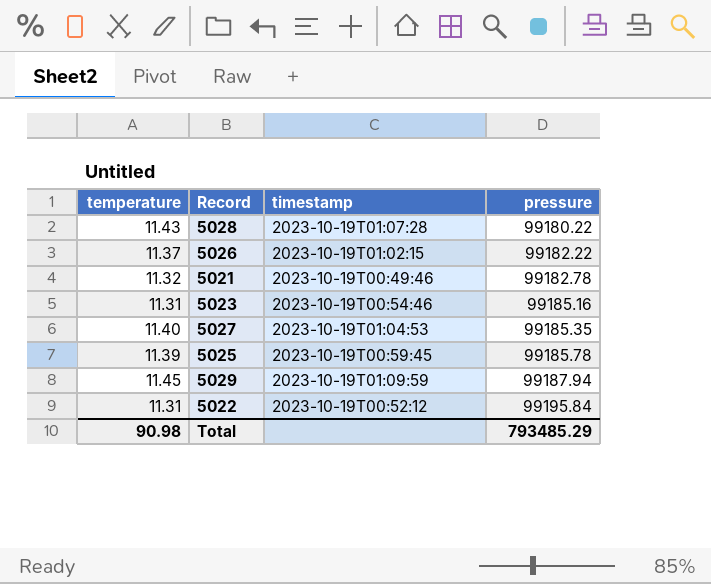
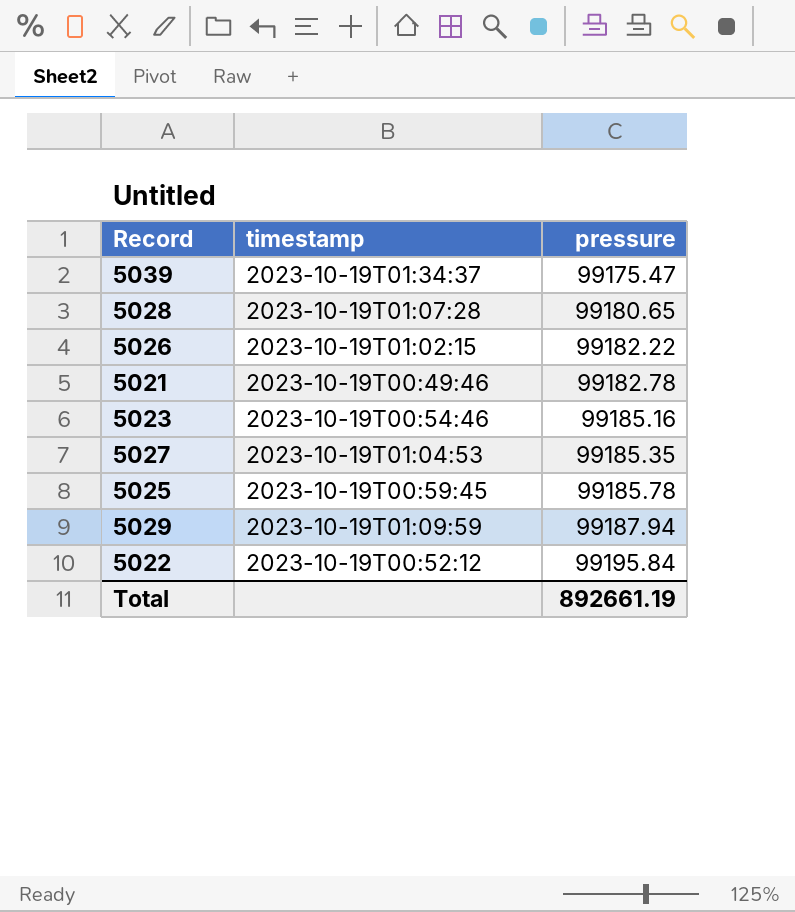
column temperature | position: 1 -> none
row 5039: none -> 2023-10-19T01:34:37 | 99175.47
5028 | pressure: 99180.22 -> 99180.65
Total | pressure: 793485.29 -> 892661.19

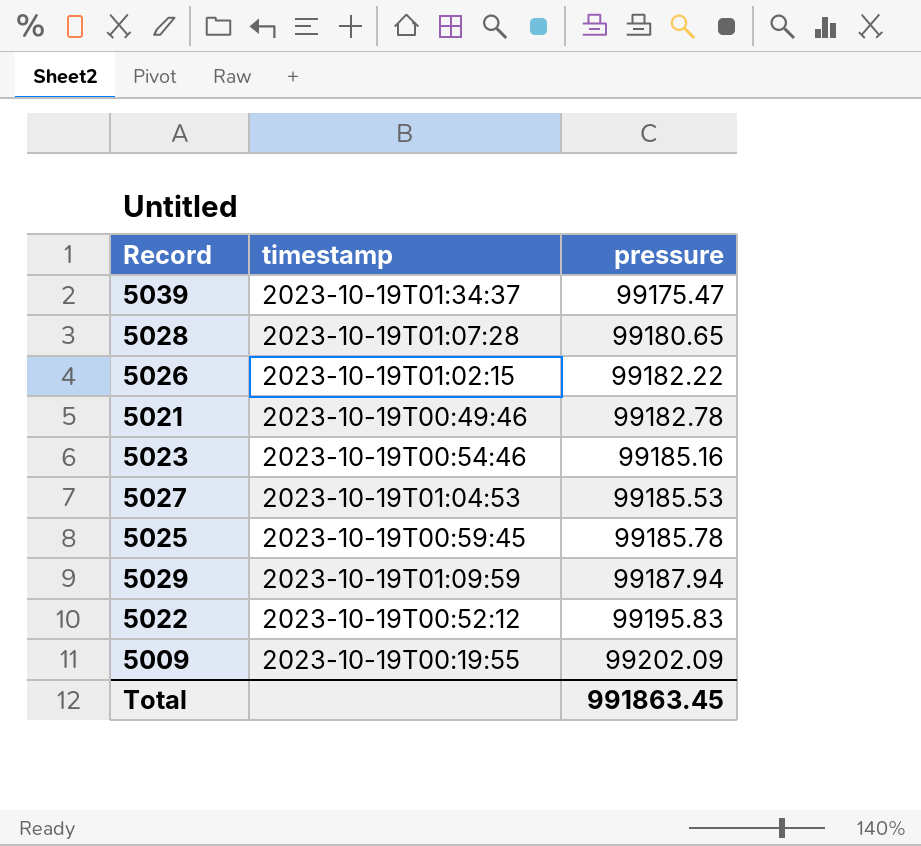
5027 | pressure: 99185.35 -> 99185.53
5022 | pressure: 99195.84 -> 99195.83
row 5009: none -> 2023-10-19T00:19:55 | 99202.09
Total | pressure: 892661.19 -> 991863.45

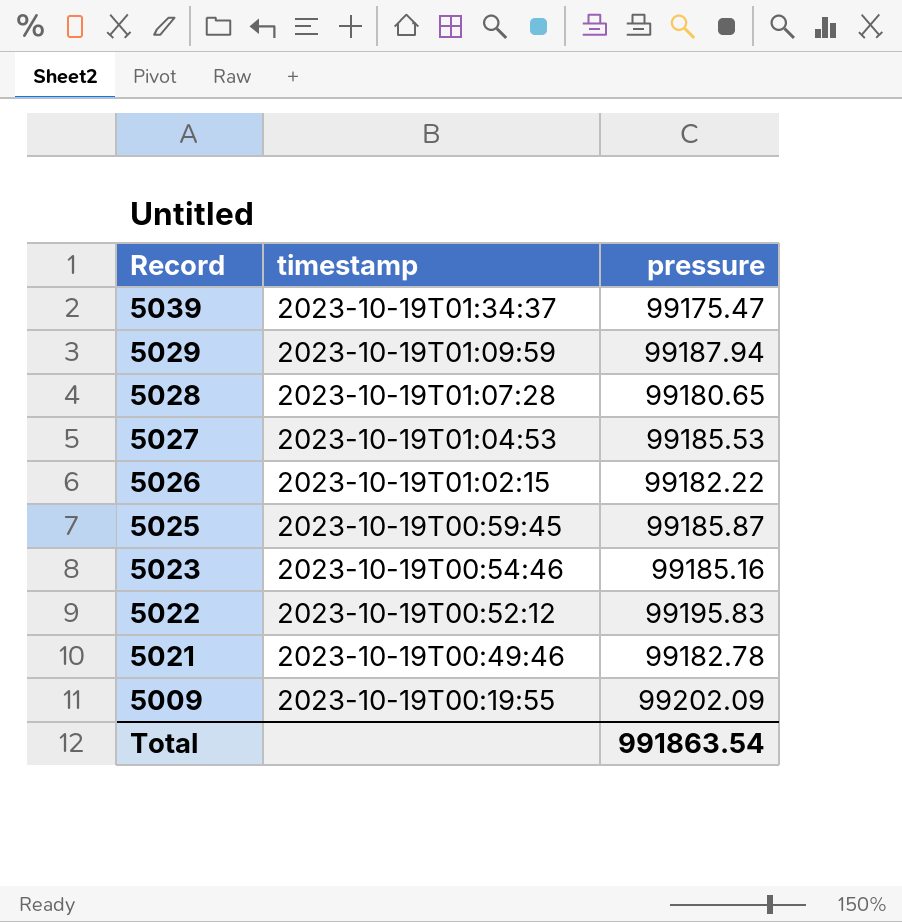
row order: pressure ascending -> Record descending
5025 | pressure: 99185.78 -> 99185.87
Total | pressure: 991863.45 -> 991863.54

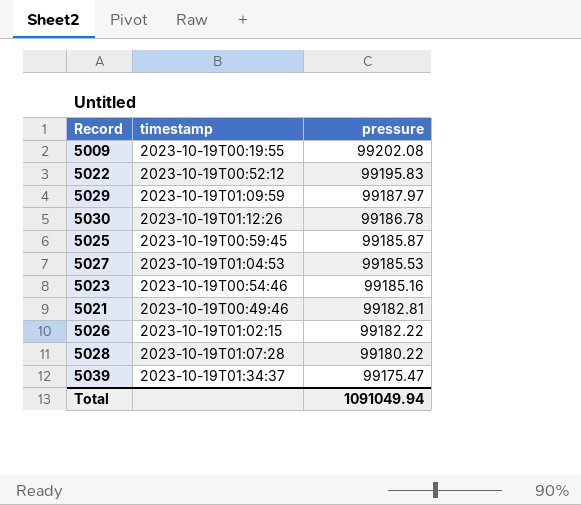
row order: Record descending -> pressure descending
5009 | pressure: 99202.09 -> 99202.08
5029 | pressure: 99187.94 -> 99187.97
row 5030: none -> 2023-10-19T01:12:26 | 99186.78
5021 | pressure: 99182.78 -> 99182.81
5028 | pressure: 99180.65 -> 99180.22
Total | pressure: 991863.54 -> 1091049.94

